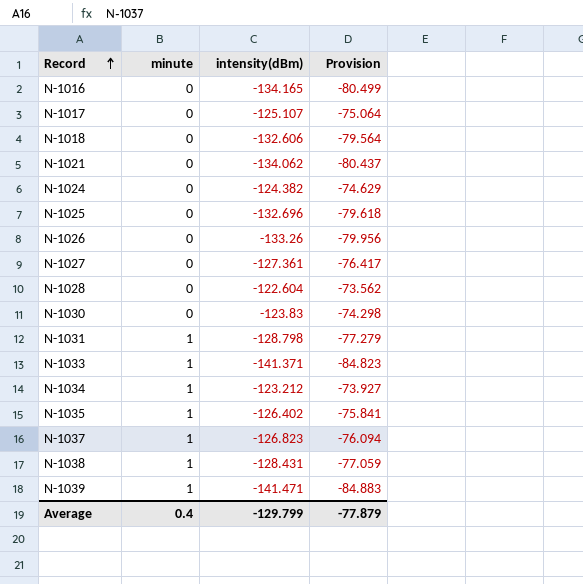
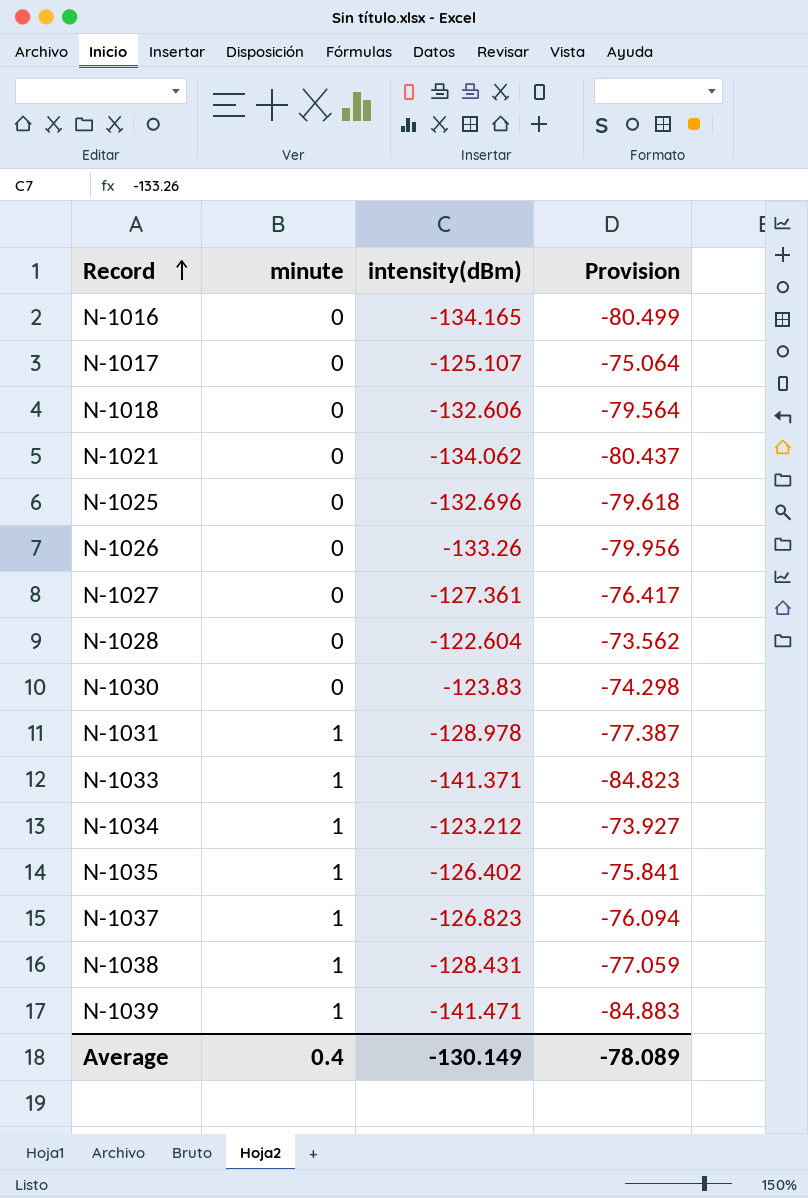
row N-1024: 0 | -124.382 | -74.629 -> none
N-1031 | intensity(dBm): -128.798 -> -128.978
N-1031 | Provision: -77.279 -> -77.387
Average | intensity(dBm): -129.799 -> -130.149
Average | Provision: -77.879 -> -78.089

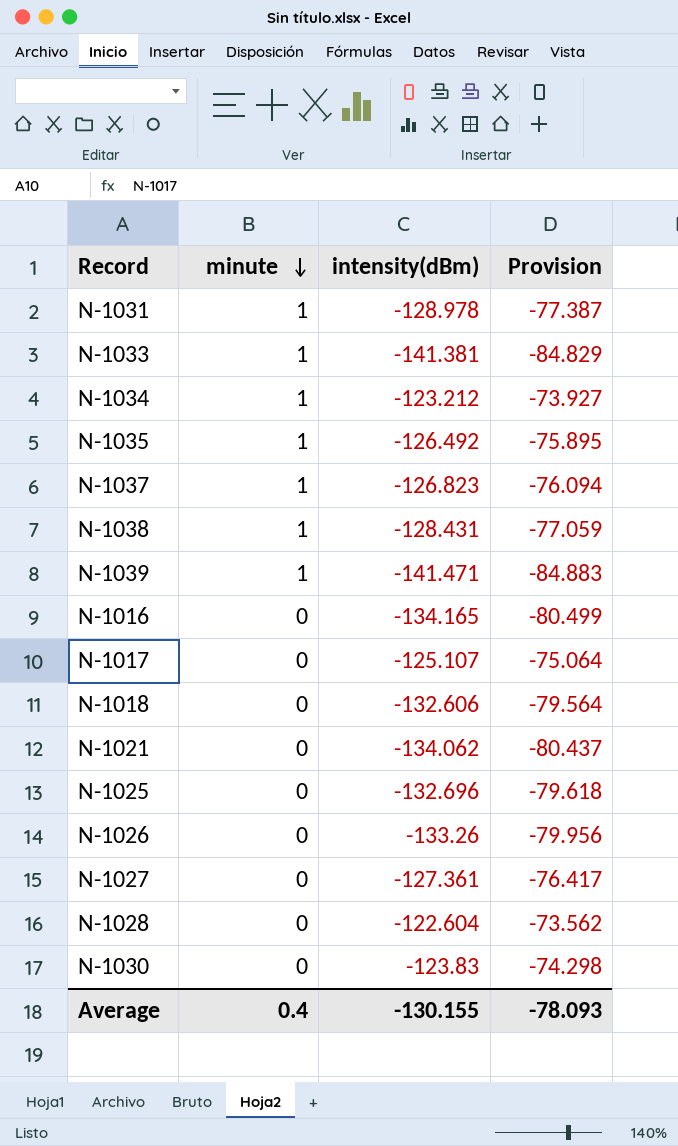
row order: Record ascending -> minute descending
N-1033 | intensity(dBm): -141.371 -> -141.381
N-1033 | Provision: -84.823 -> -84.829
N-1035 | intensity(dBm): -126.402 -> -126.492
N-1035 | Provision: -75.841 -> -75.895
Average | intensity(dBm): -130.149 -> -130.155
Average | Provision: -78.089 -> -78.093

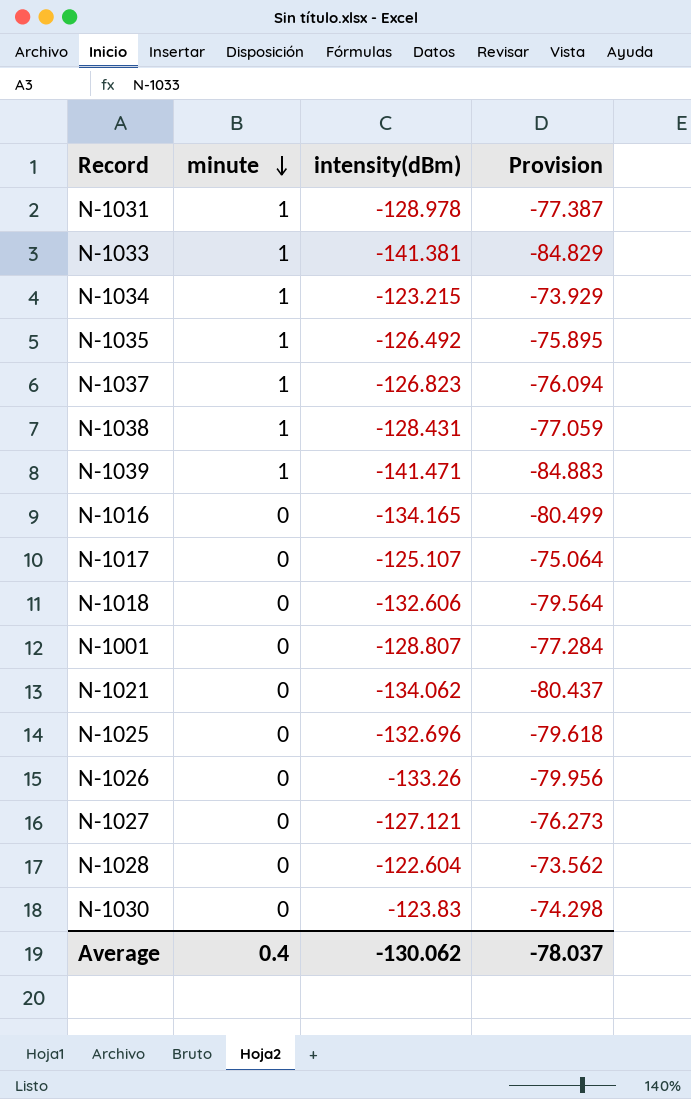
N-1034 | intensity(dBm): -123.212 -> -123.215
N-1034 | Provision: -73.927 -> -73.929
row N-1001: none -> 0 | -128.807 | -77.284
N-1027 | intensity(dBm): -127.361 -> -127.121
N-1027 | Provision: -76.417 -> -76.273
Average | intensity(dBm): -130.155 -> -130.062
Average | Provision: -78.093 -> -78.037

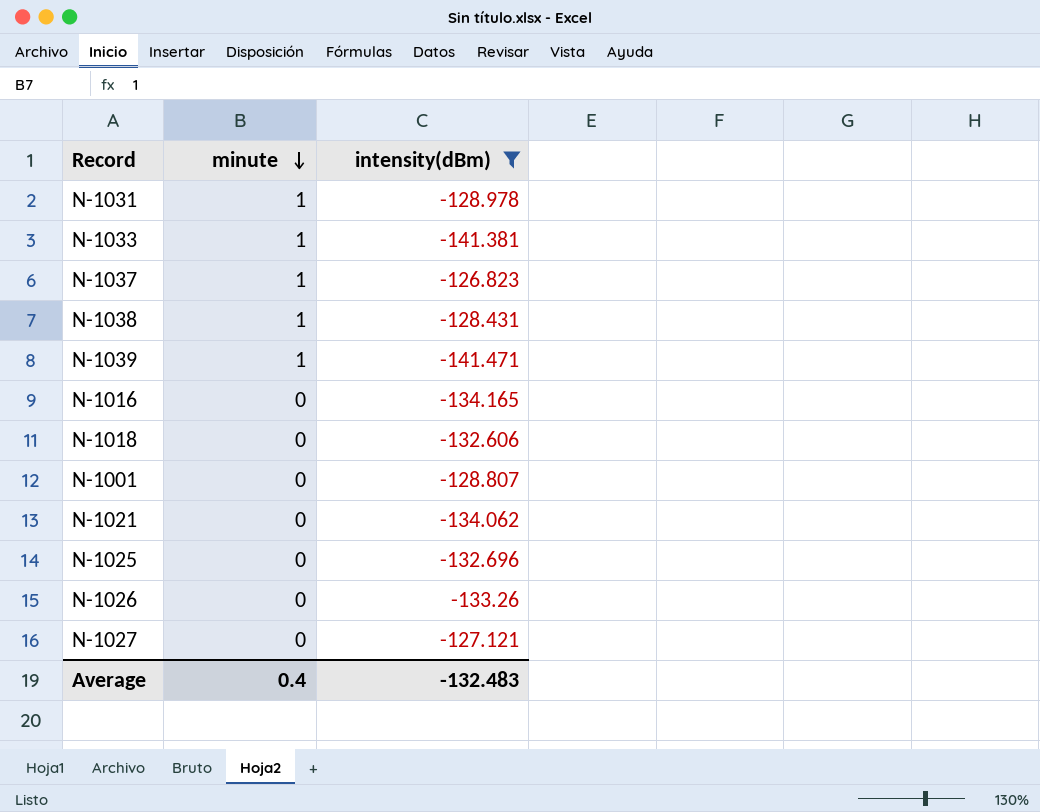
filter: none -> intensity(dBm) <= -126.823
column Provision | formula: [intensity(dBm)] * 0.6 -> none
Average | intensity(dBm): -130.062 -> -132.483

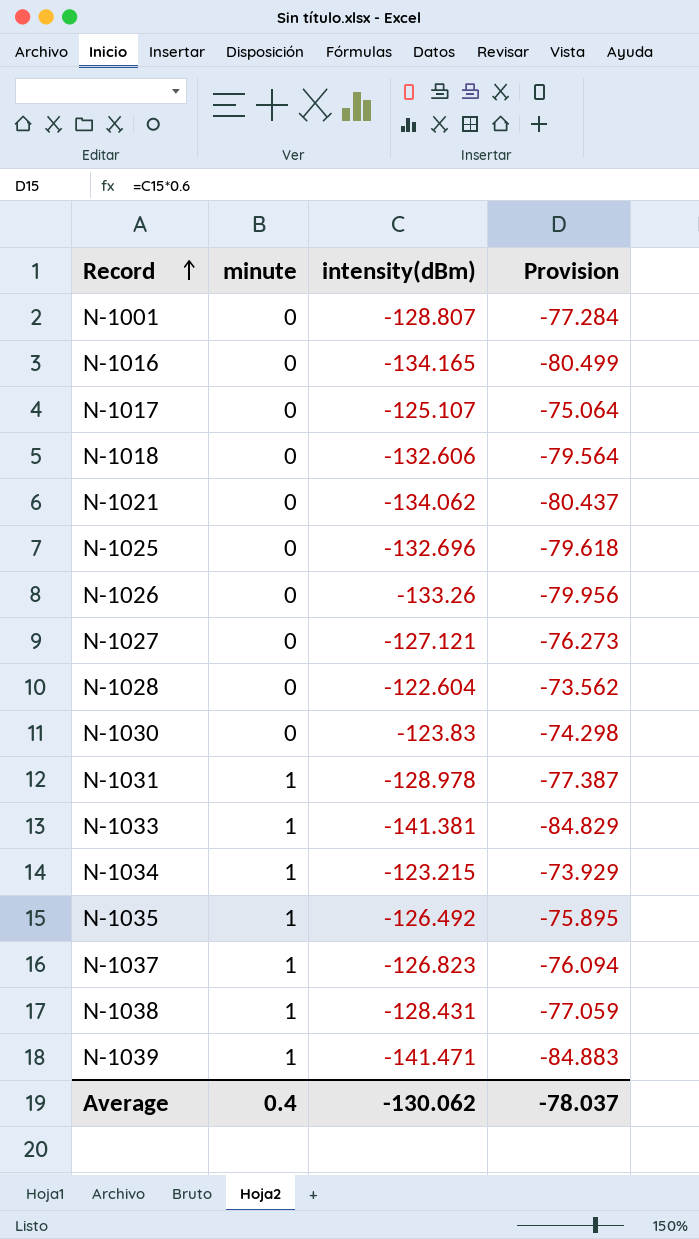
filter: intensity(dBm) <= -126.823 -> none
row order: minute descending -> Record ascending
column Provision | formula: none -> [intensity(dBm)] * 0.6
Average | intensity(dBm): -132.483 -> -130.062

